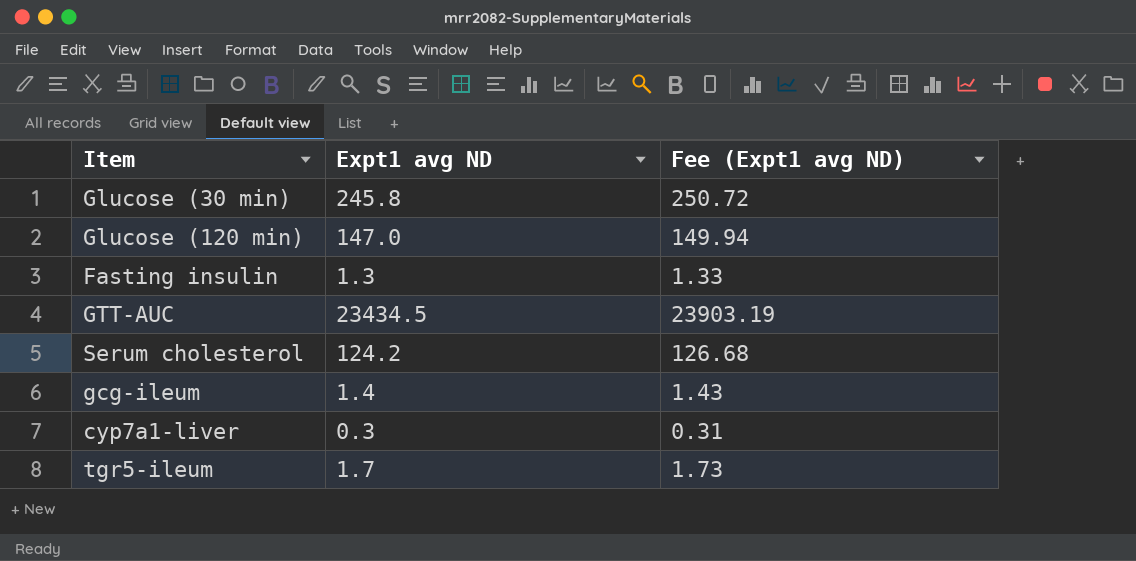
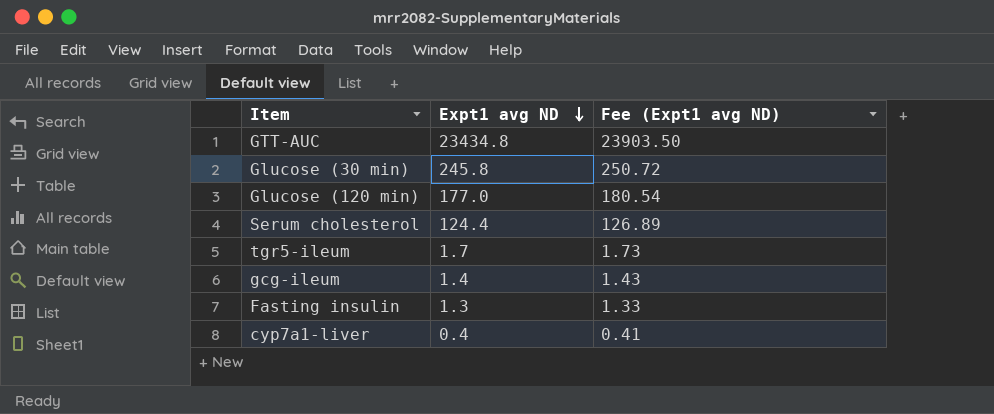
row order: none -> Expt1 avg ND descending
GTT-AUC | Expt1 avg ND: 23434.5 -> 23434.8
GTT-AUC | Fee (Expt1 avg ND): 23903.19 -> 23903.50
Glucose (120 min) | Expt1 avg ND: 147.0 -> 177.0
Glucose (120 min) | Fee (Expt1 avg ND): 149.94 -> 180.54
Serum cholesterol | Expt1 avg ND: 124.2 -> 124.4
Serum cholesterol | Fee (Expt1 avg ND): 126.68 -> 126.89
cyp7a1-liver | Expt1 avg ND: 0.3 -> 0.4
cyp7a1-liver | Fee (Expt1 avg ND): 0.31 -> 0.41

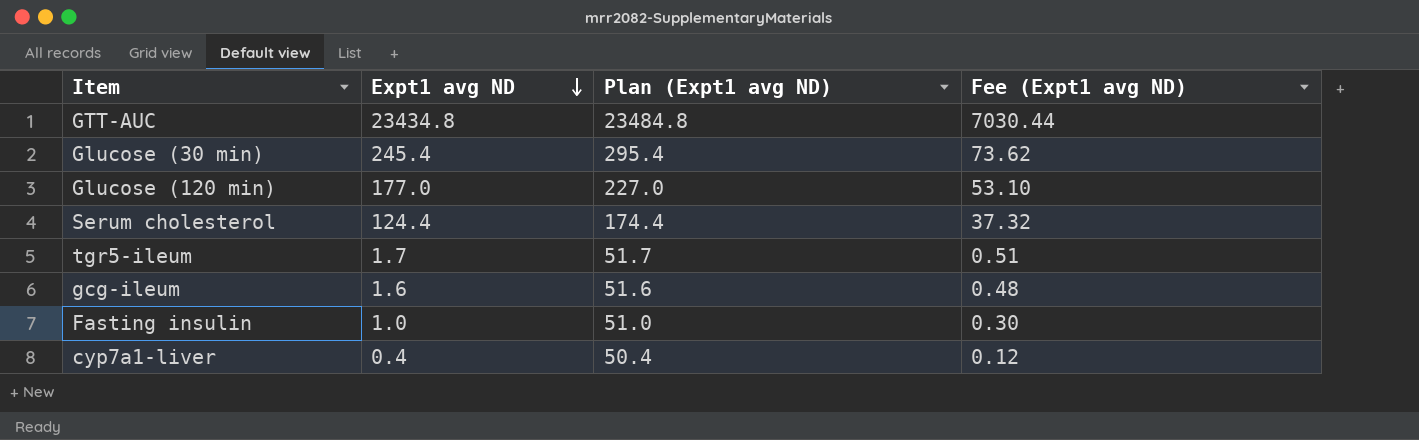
column Plan (Expt1 avg ND) | formula: none -> [Expt1 avg ND] + 50
column Fee (Expt1 avg ND) | formula: [Expt1 avg ND] * 1.02 -> [Expt1 avg ND] * 0.3
Glucose (30 min) | Expt1 avg ND: 245.8 -> 245.4
gcg-ileum | Expt1 avg ND: 1.4 -> 1.6
Fasting insulin | Expt1 avg ND: 1.3 -> 1.0

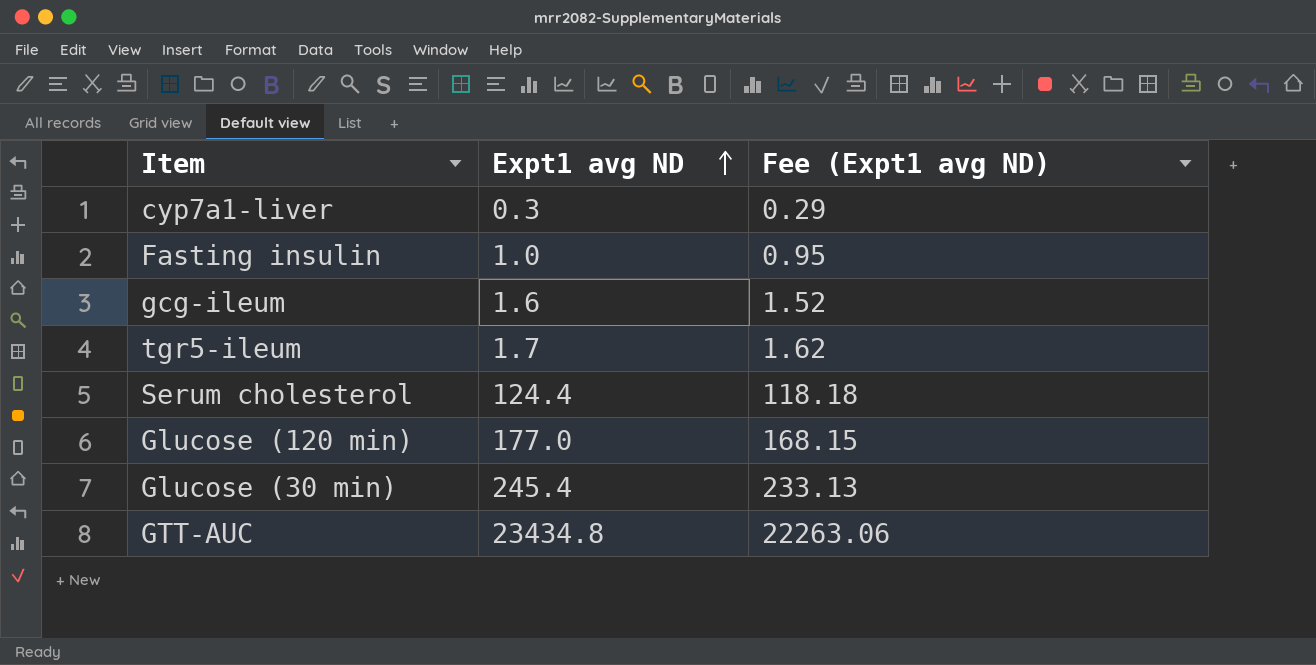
row order: Expt1 avg ND descending -> Expt1 avg ND ascending
column Plan (Expt1 avg ND) | formula: [Expt1 avg ND] + 50 -> none
column Fee (Expt1 avg ND) | formula: [Expt1 avg ND] * 0.3 -> [Expt1 avg ND] * 0.95
cyp7a1-liver | Expt1 avg ND: 0.4 -> 0.3

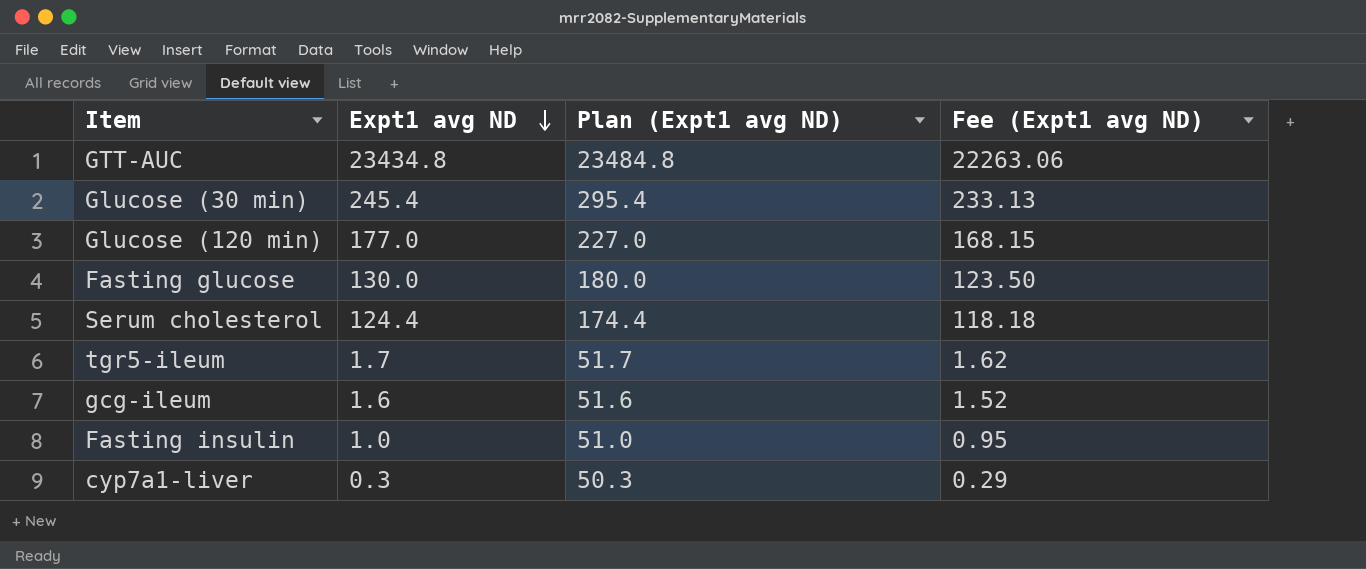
row order: Expt1 avg ND ascending -> Expt1 avg ND descending
column Plan (Expt1 avg ND) | formula: none -> [Expt1 avg ND] + 50
row Fasting glucose: none -> 130.0 | 180.0 | 123.50

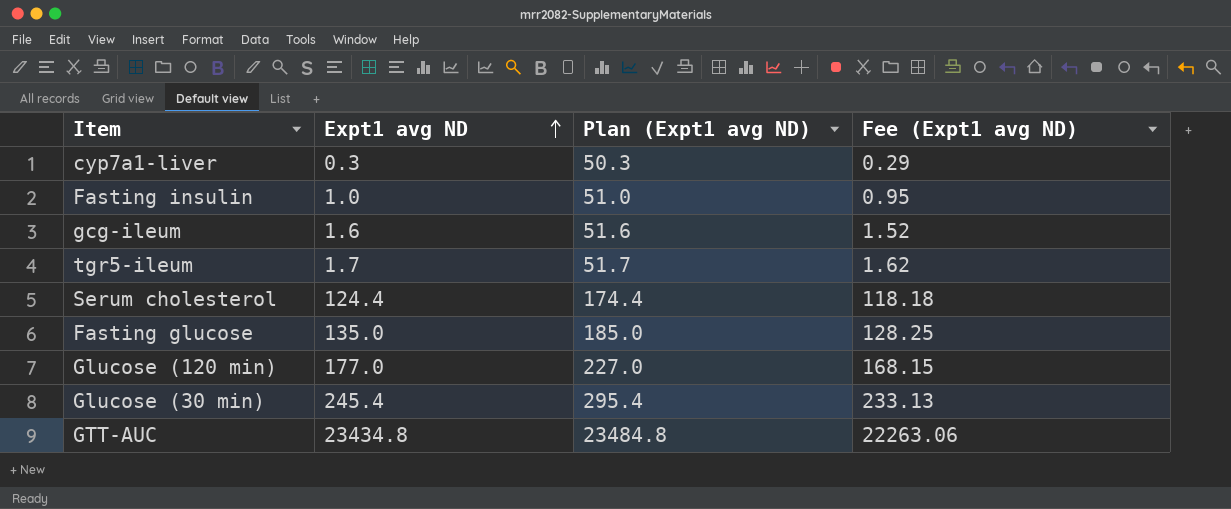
row order: Expt1 avg ND descending -> Expt1 avg ND ascending
Fasting glucose | Expt1 avg ND: 130.0 -> 135.0
Fasting glucose | Plan (Expt1 avg ND): 180.0 -> 185.0
Fasting glucose | Fee (Expt1 avg ND): 123.50 -> 128.25

